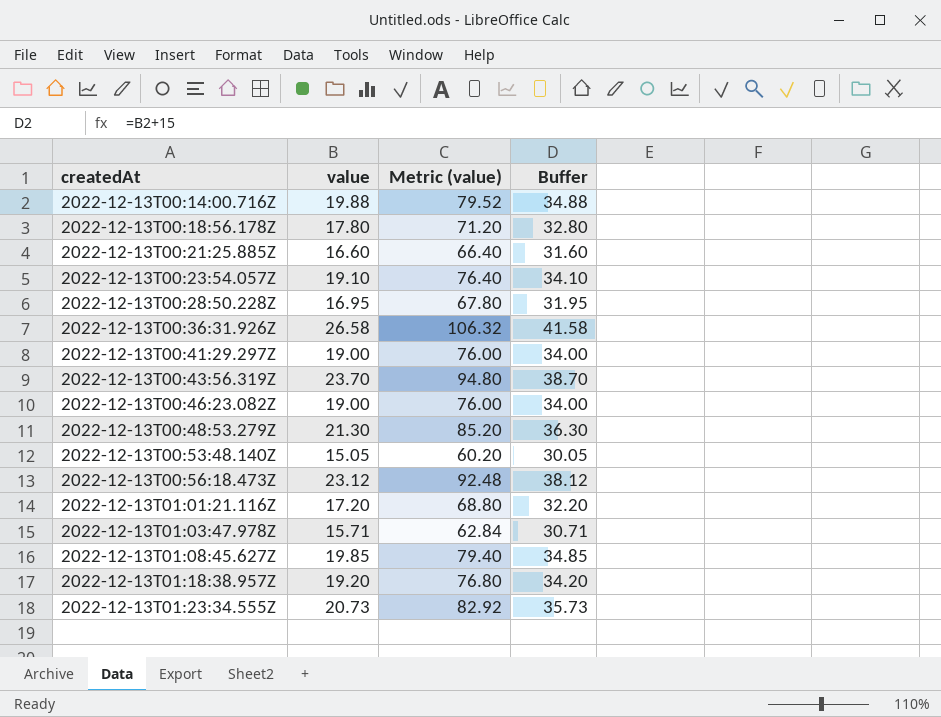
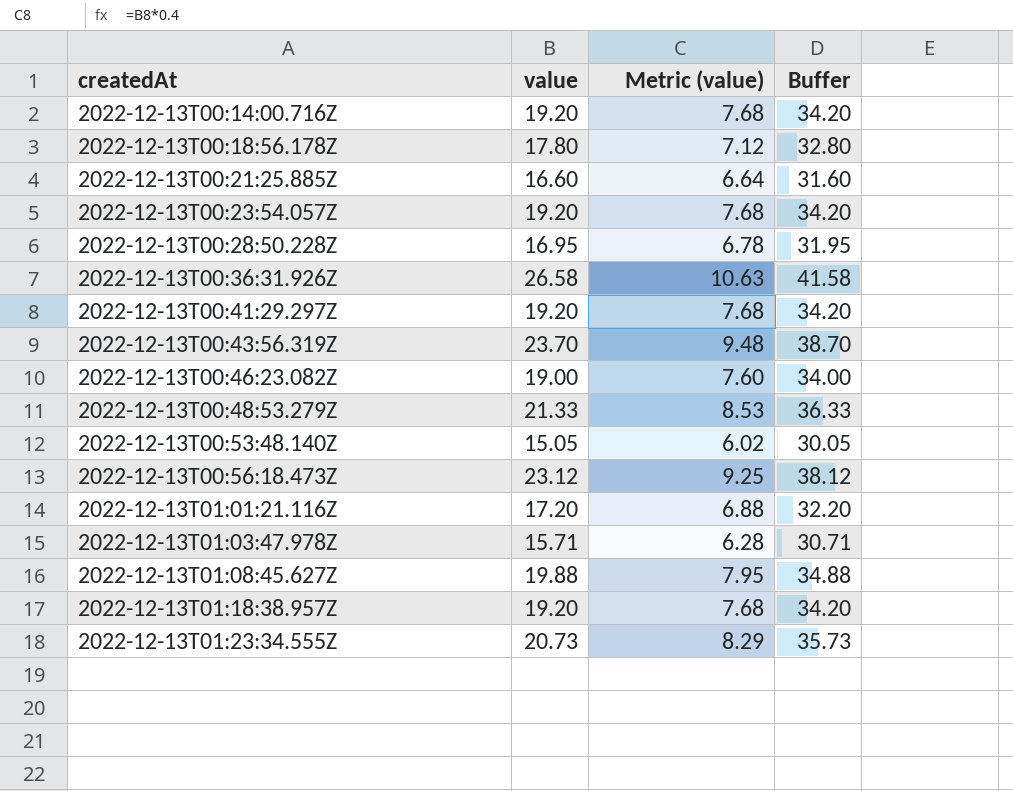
column Metric (value) | formula: [value] * 4 -> [value] * 0.4
2022-12-13T00:14:00.716Z | value: 19.88 -> 19.20
2022-12-13T00:14:00.716Z | Buffer: 34.88 -> 34.20
2022-12-13T00:23:54.057Z | value: 19.10 -> 19.20
2022-12-13T00:23:54.057Z | Buffer: 34.10 -> 34.20
2022-12-13T00:41:29.297Z | value: 19.00 -> 19.20
2022-12-13T00:41:29.297Z | Buffer: 34.00 -> 34.20
2022-12-13T00:48:53.279Z | value: 21.30 -> 21.33
2022-12-13T00:48:53.279Z | Buffer: 36.30 -> 36.33
2022-12-13T01:08:45.627Z | value: 19.85 -> 19.88
2022-12-13T01:08:45.627Z | Buffer: 34.85 -> 34.88

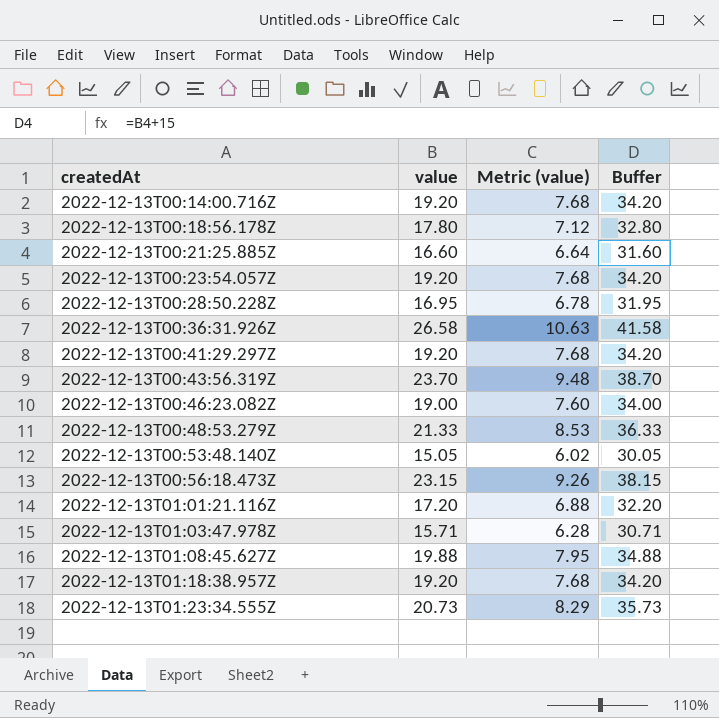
2022-12-13T00:56:18.473Z | value: 23.12 -> 23.15
2022-12-13T00:56:18.473Z | Metric (value): 9.25 -> 9.26
2022-12-13T00:56:18.473Z | Buffer: 38.12 -> 38.15

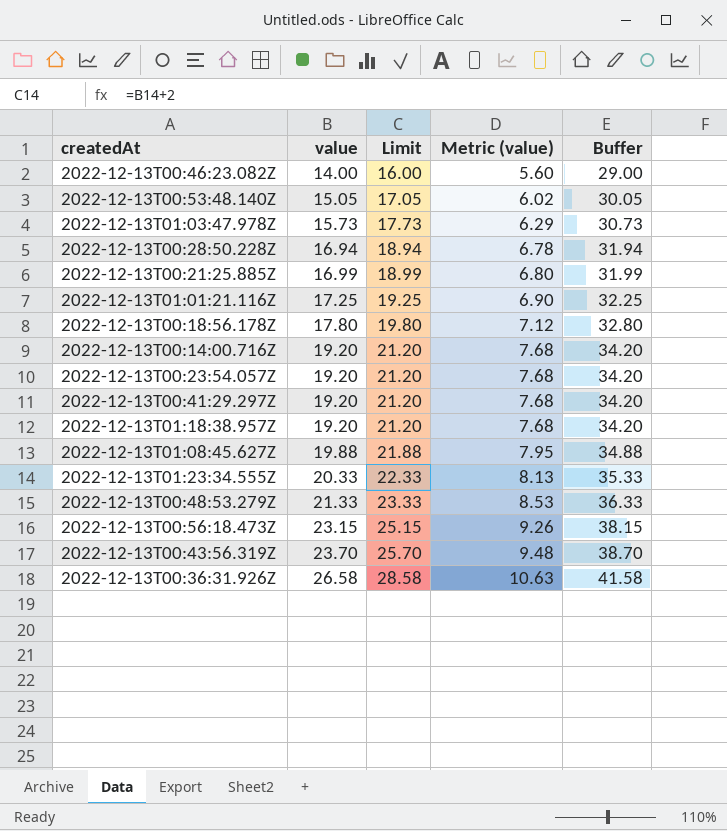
row order: createdAt ascending -> value ascending
column Limit | formula: none -> [value] + 2
2022-12-13T00:46:23.082Z | value: 19.00 -> 14.00
2022-12-13T00:46:23.082Z | Metric (value): 7.60 -> 5.60
2022-12-13T00:46:23.082Z | Buffer: 34.00 -> 29.00
2022-12-13T01:03:47.978Z | value: 15.71 -> 15.73
2022-12-13T01:03:47.978Z | Metric (value): 6.28 -> 6.29
2022-12-13T01:03:47.978Z | Buffer: 30.71 -> 30.73
2022-12-13T00:28:50.228Z | value: 16.95 -> 16.94
2022-12-13T00:28:50.228Z | Buffer: 31.95 -> 31.94
2022-12-13T00:21:25.885Z | value: 16.60 -> 16.99
2022-12-13T00:21:25.885Z | Metric (value): 6.64 -> 6.80
2022-12-13T00:21:25.885Z | Buffer: 31.60 -> 31.99
2022-12-13T01:01:21.116Z | value: 17.20 -> 17.25
2022-12-13T01:01:21.116Z | Metric (value): 6.88 -> 6.90
2022-12-13T01:01:21.116Z | Buffer: 32.20 -> 32.25
2022-12-13T01:23:34.555Z | value: 20.73 -> 20.33
2022-12-13T01:23:34.555Z | Metric (value): 8.29 -> 8.13
2022-12-13T01:23:34.555Z | Buffer: 35.73 -> 35.33

